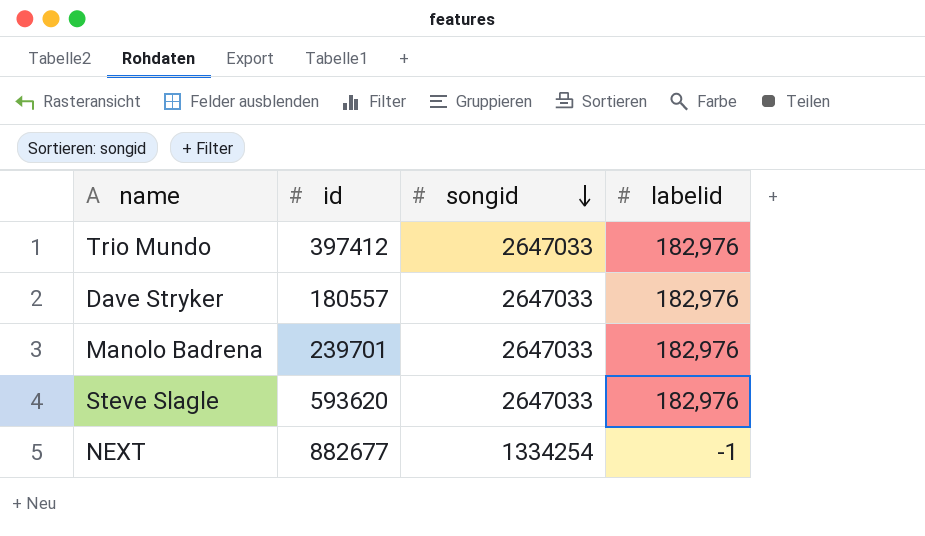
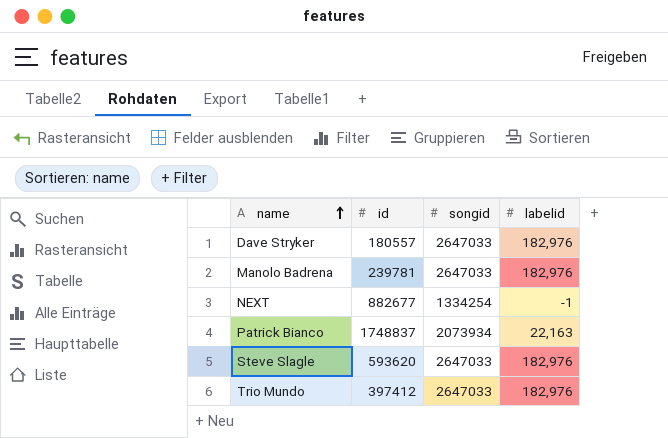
row order: songid descending -> name ascending
Manolo Badrena | id: 239701 -> 239781
row Patrick Bianco: none -> 1748837 | 2073934 | 22,163

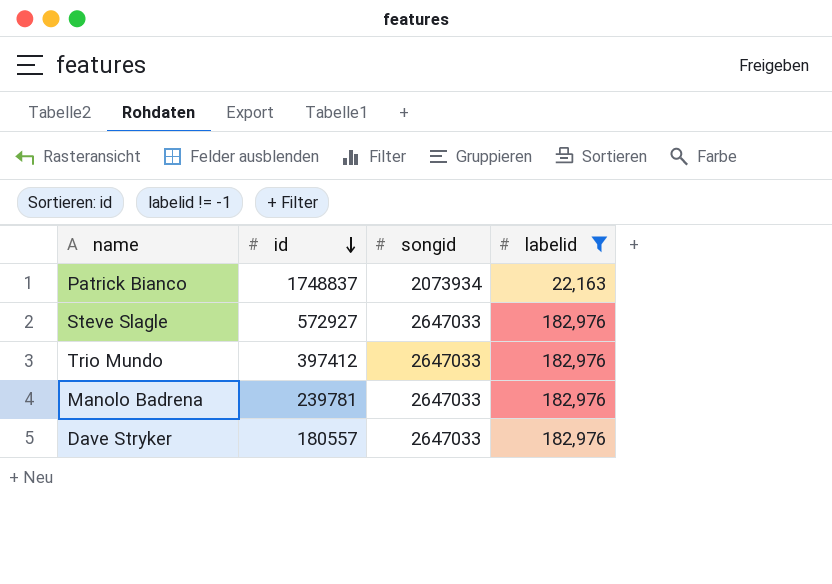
filter: none -> labelid != -1
row order: name ascending -> id descending
Steve Slagle | id: 593620 -> 572927

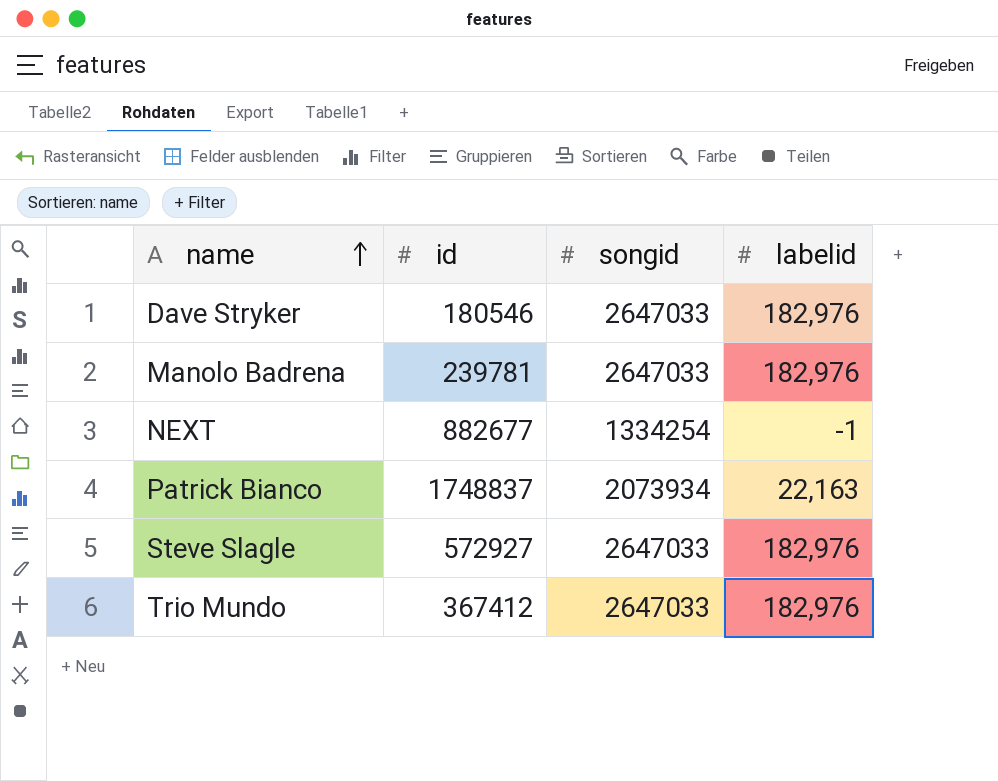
filter: labelid != -1 -> none
row order: id descending -> name ascending
Dave Stryker | id: 180557 -> 180546
Trio Mundo | id: 397412 -> 367412

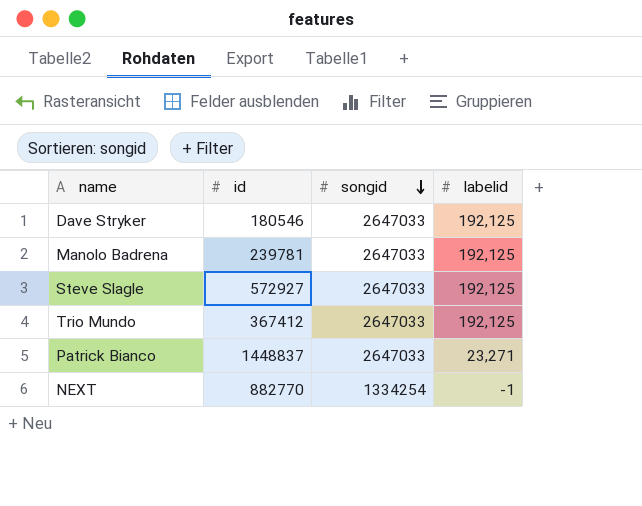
row order: name ascending -> songid descending
Dave Stryker | labelid: 182,976 -> 192,125
Manolo Badrena | labelid: 182,976 -> 192,125
Steve Slagle | labelid: 182,976 -> 192,125
Trio Mundo | labelid: 182,976 -> 192,125
Patrick Bianco | id: 1748837 -> 1448837
Patrick Bianco | songid: 2073934 -> 2647033
Patrick Bianco | labelid: 22,163 -> 23,271
NEXT | id: 882677 -> 882770

